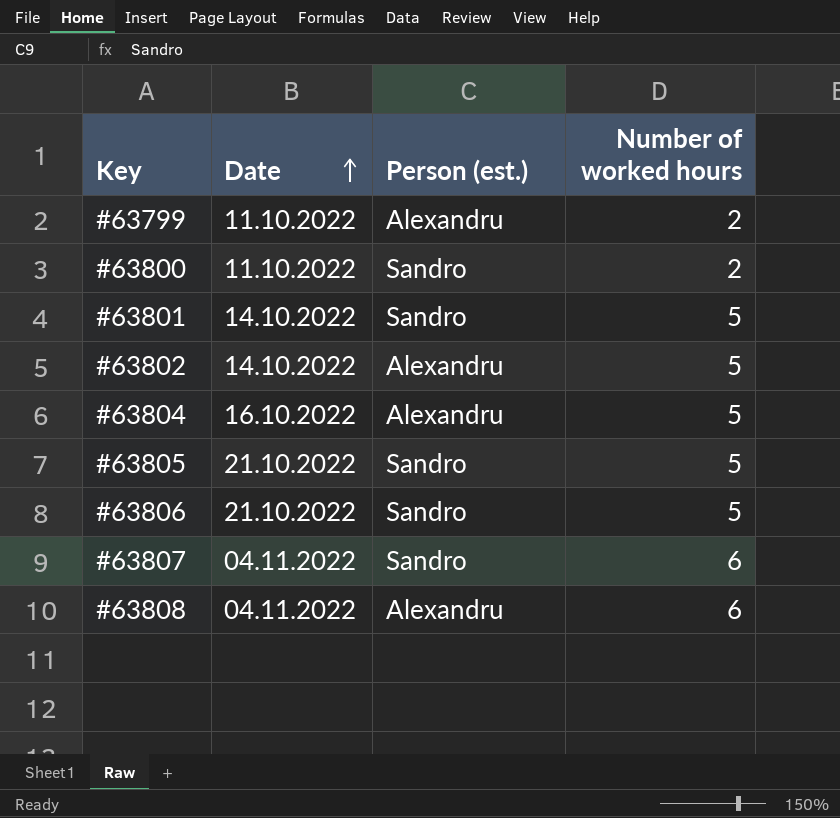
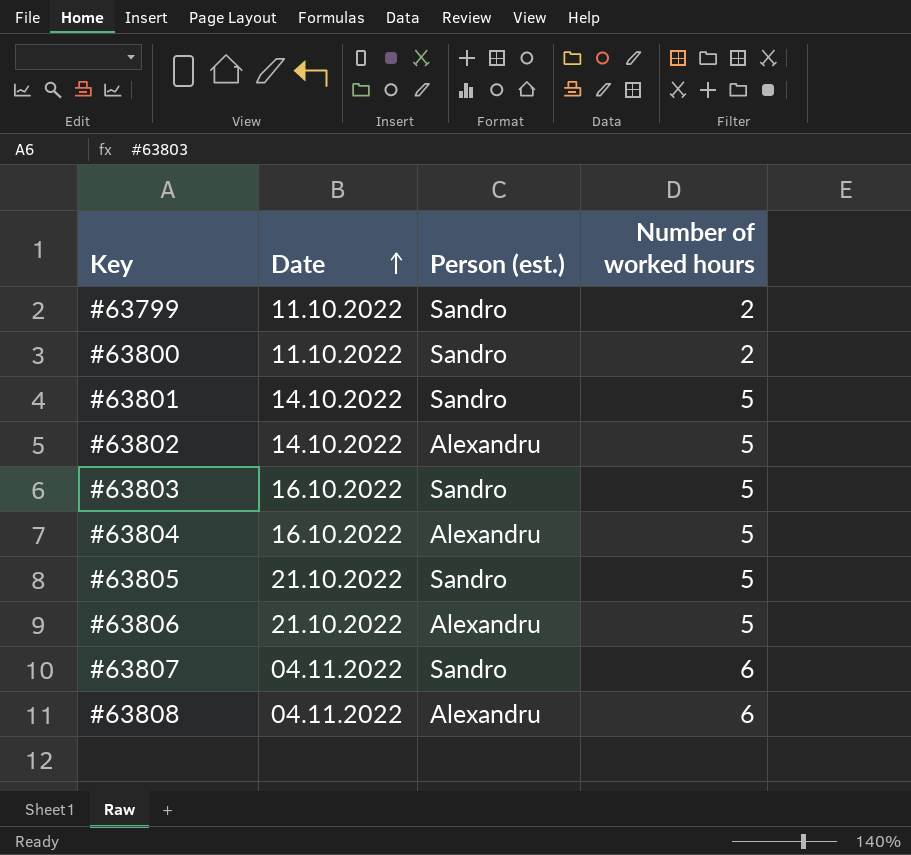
#63799 | Person (est.): Alexandru -> Sandro
row #63803: none -> 16.10.2022 | Sandro | 5
#63806 | Person (est.): Sandro -> Alexandru

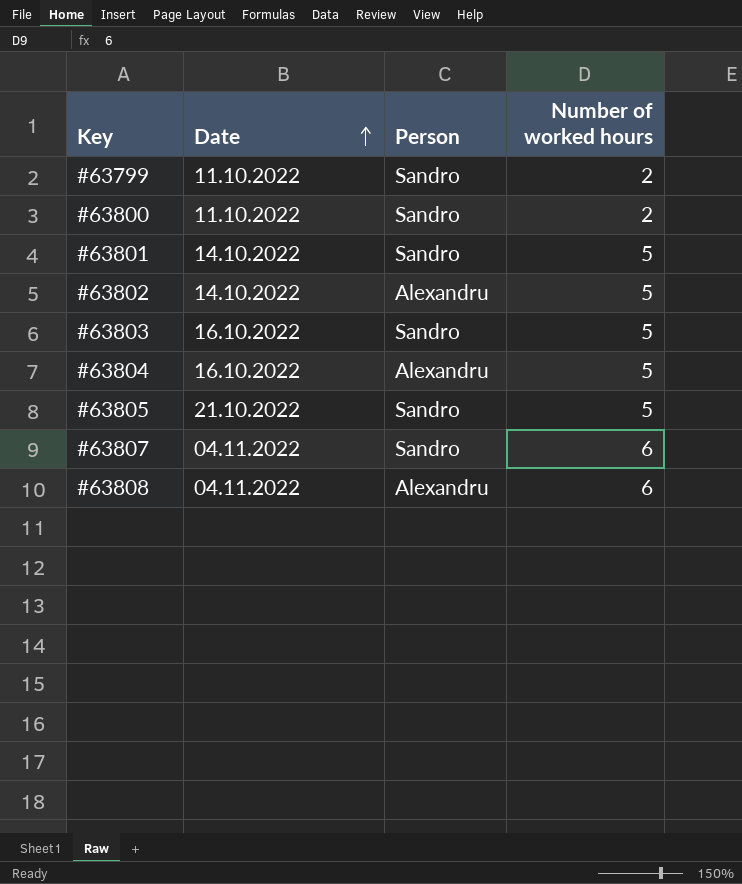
column name: Person (est.) -> Person
row #63806: 21.10.2022 | Alexandru | 5 -> none

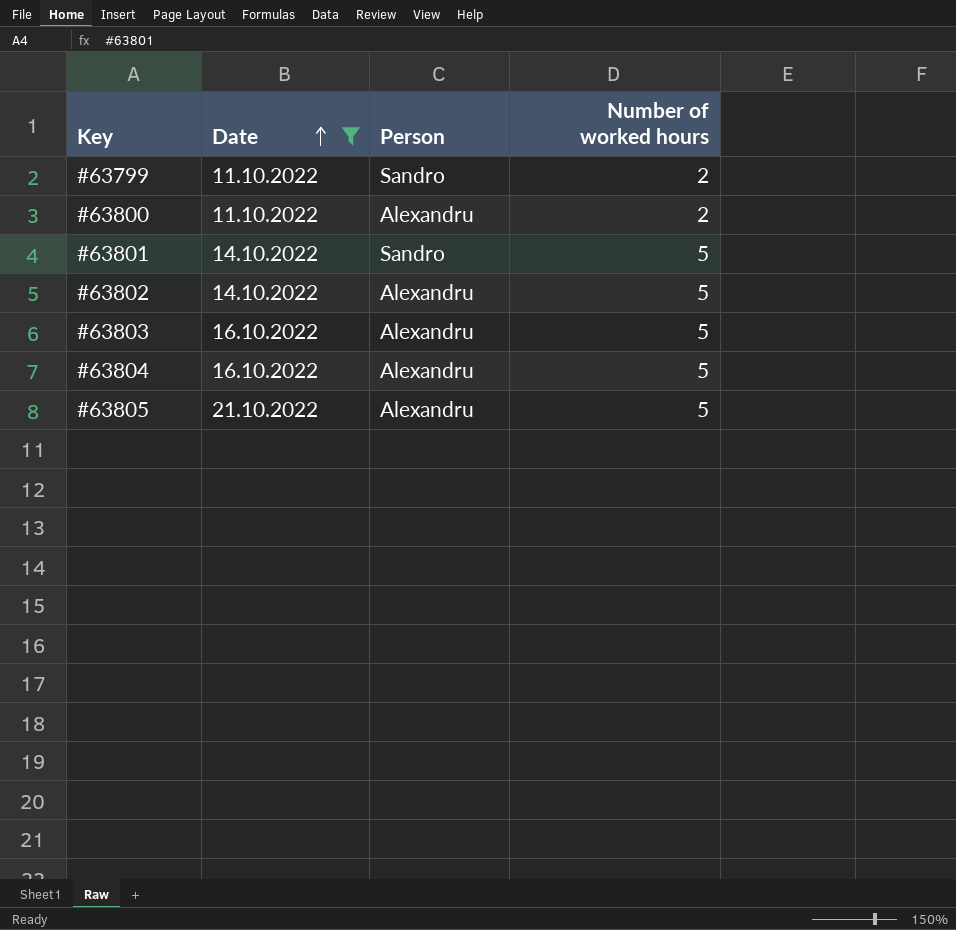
filter: none -> Date != 04.11.2022
#63800 | Person: Sandro -> Alexandru
#63803 | Person: Sandro -> Alexandru
#63805 | Person: Sandro -> Alexandru

